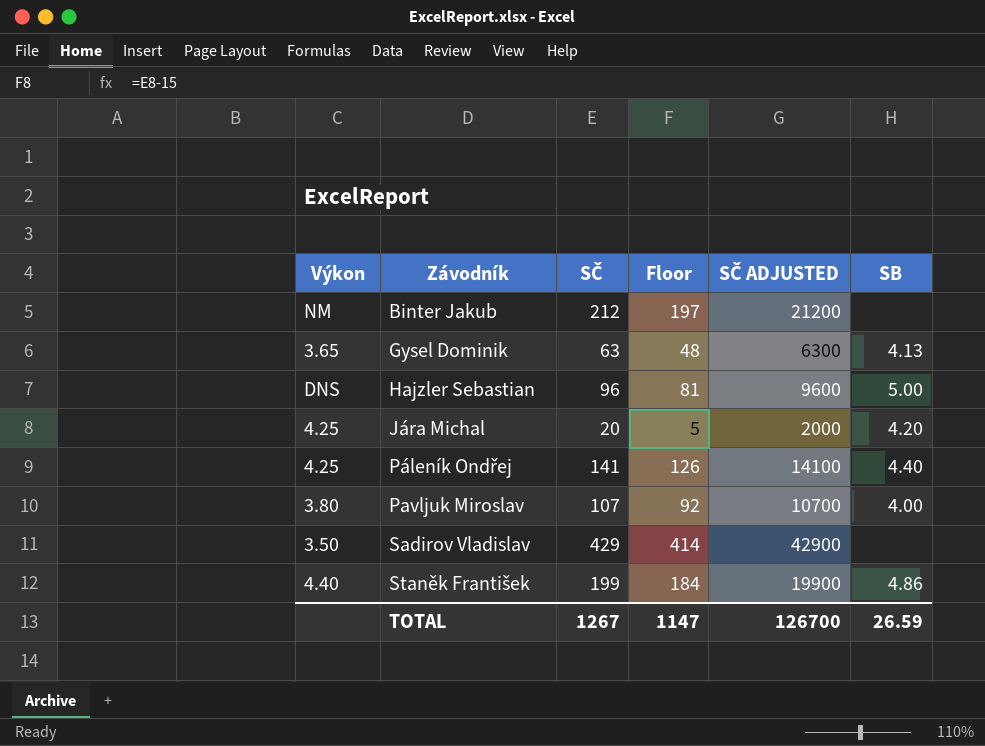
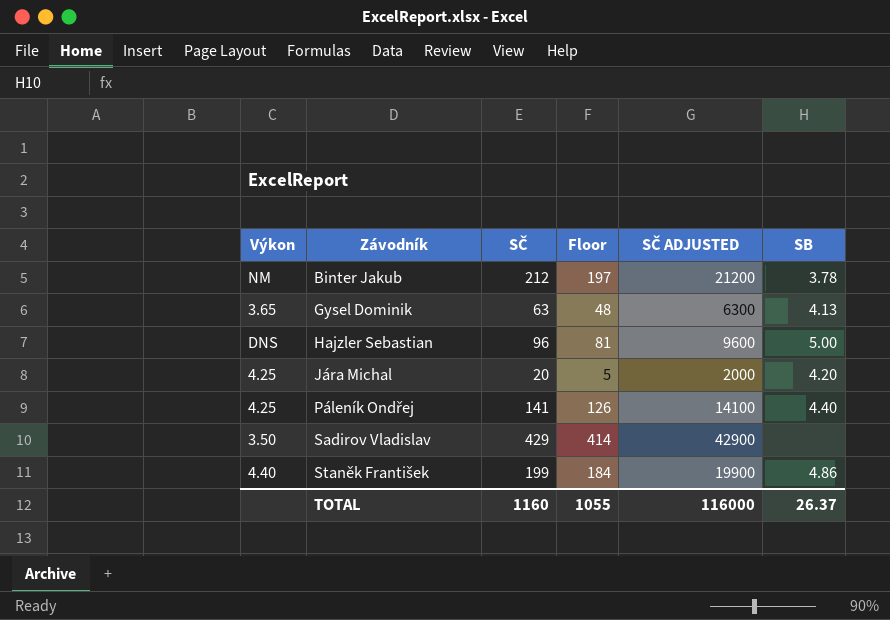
row Pavljuk Miroslav: 3.80 | 107 | 92 | 10700 | 4.00 -> none
Binter Jakub | SB: none -> 3.78
TOTAL | SČ: 1267 -> 1160
TOTAL | Floor: 1147 -> 1055
TOTAL | SČ ADJUSTED: 126700 -> 116000
TOTAL | SB: 26.59 -> 26.37

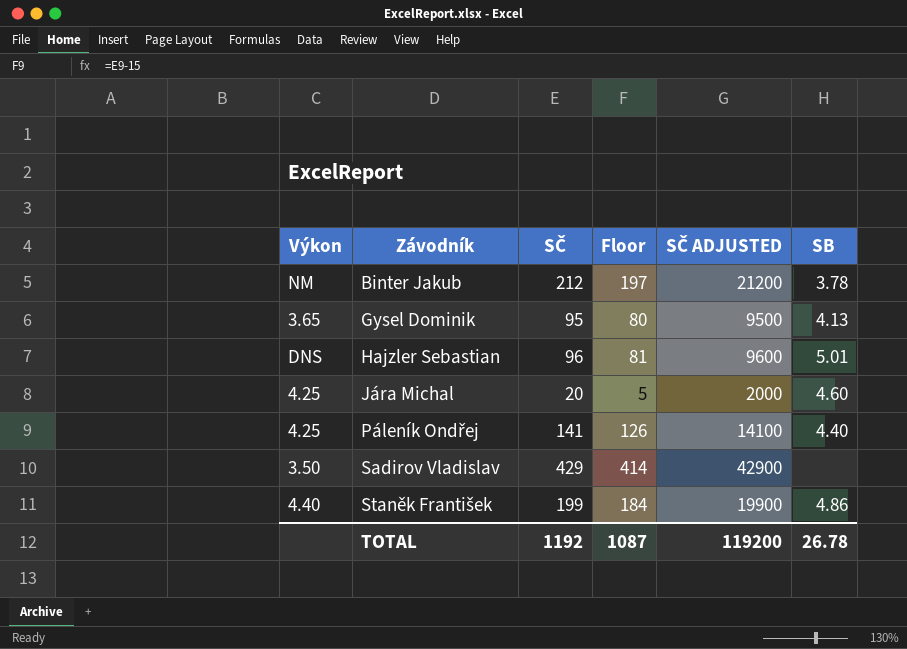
Gysel Dominik | SČ: 63 -> 95
Gysel Dominik | Floor: 48 -> 80
Gysel Dominik | SČ ADJUSTED: 6300 -> 9500
Hajzler Sebastian | SB: 5.00 -> 5.01
Jára Michal | SB: 4.20 -> 4.60
TOTAL | SČ: 1160 -> 1192
TOTAL | Floor: 1055 -> 1087
TOTAL | SČ ADJUSTED: 116000 -> 119200
TOTAL | SB: 26.37 -> 26.78

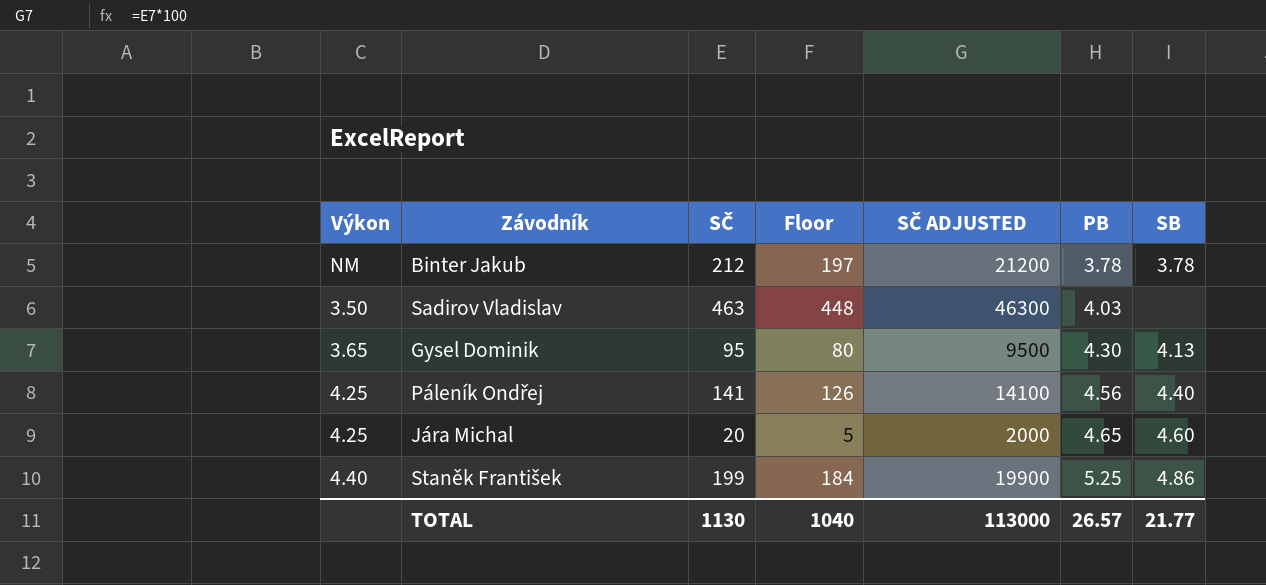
row order: Závodník ascending -> PB ascending
column PB | position: none -> 6
row Hajzler Sebastian: DNS | 96 | 81 | 9600 | 5.01 -> none
Sadirov Vladislav | SČ: 429 -> 463
Sadirov Vladislav | Floor: 414 -> 448
Sadirov Vladislav | SČ ADJUSTED: 42900 -> 46300
TOTAL | SČ: 1192 -> 1130
TOTAL | Floor: 1087 -> 1040
TOTAL | SČ ADJUSTED: 119200 -> 113000
TOTAL | SB: 26.78 -> 21.77

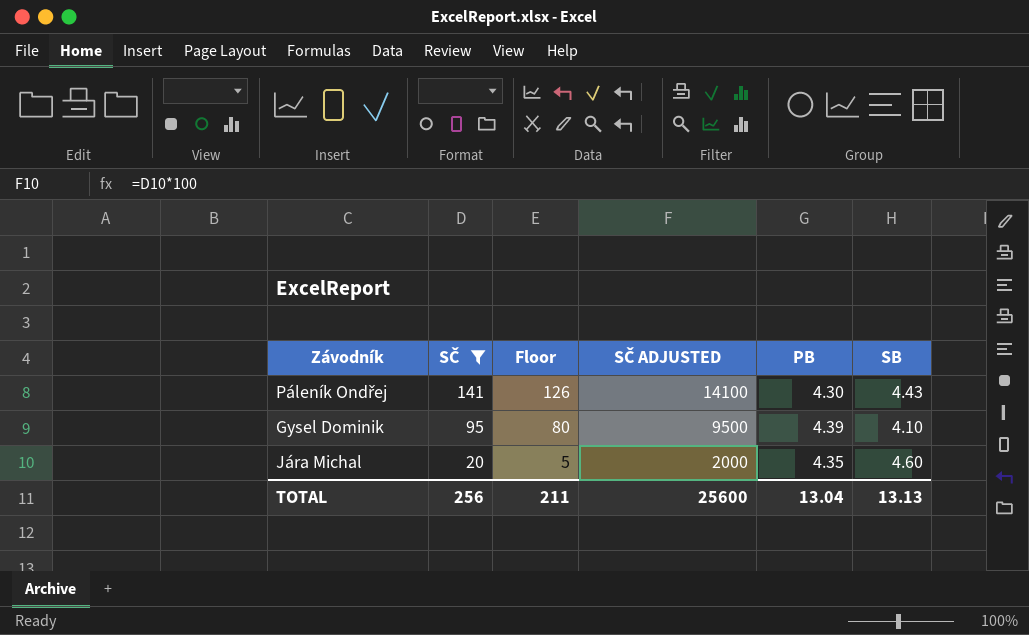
filter: none -> SČ <= 141
row order: PB ascending -> SČ descending
column Výkon | position: 1 -> none
Páleník Ondřej | PB: 4.56 -> 4.30
Páleník Ondřej | SB: 4.40 -> 4.43
Gysel Dominik | PB: 4.30 -> 4.39
Gysel Dominik | SB: 4.13 -> 4.10
Jára Michal | PB: 4.65 -> 4.35
TOTAL | SČ: 1130 -> 256
TOTAL | Floor: 1040 -> 211
TOTAL | SČ ADJUSTED: 113000 -> 25600
TOTAL | PB: 26.57 -> 13.04
TOTAL | SB: 21.77 -> 13.13

